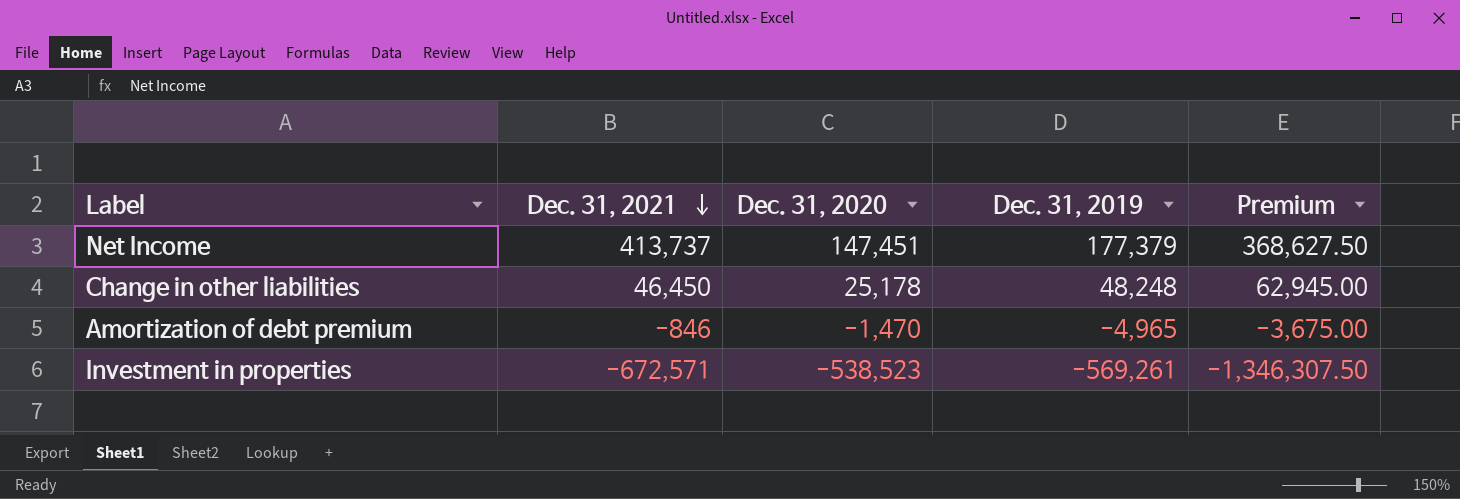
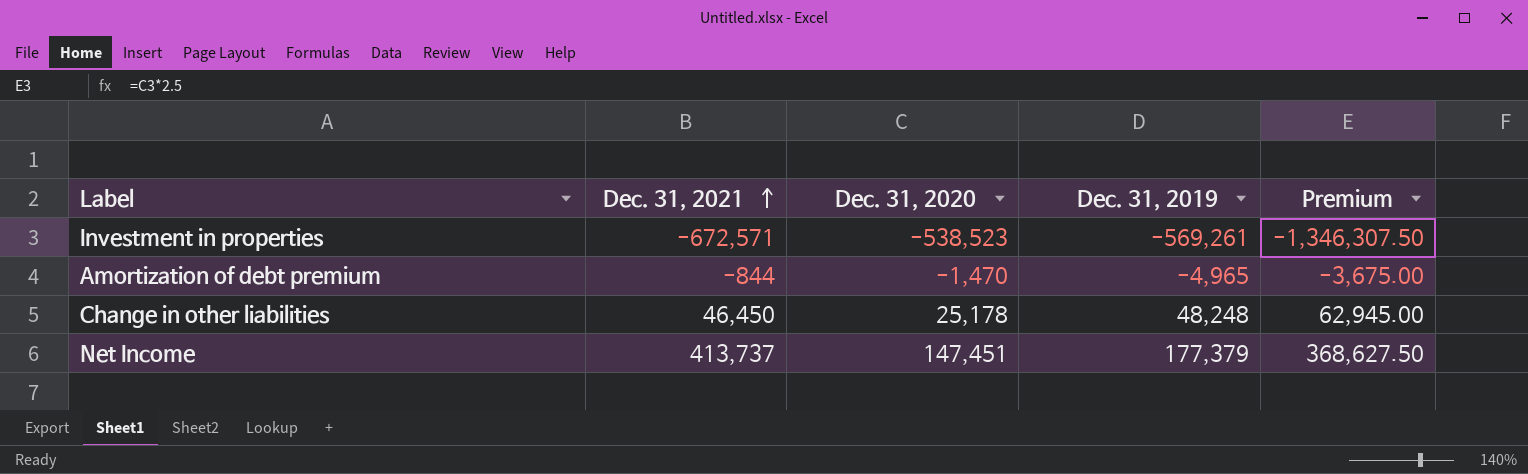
row order: Dec. 31, 2021 descending -> Dec. 31, 2021 ascending
Amortization of debt premium | Dec. 31, 2021: -846 -> -844

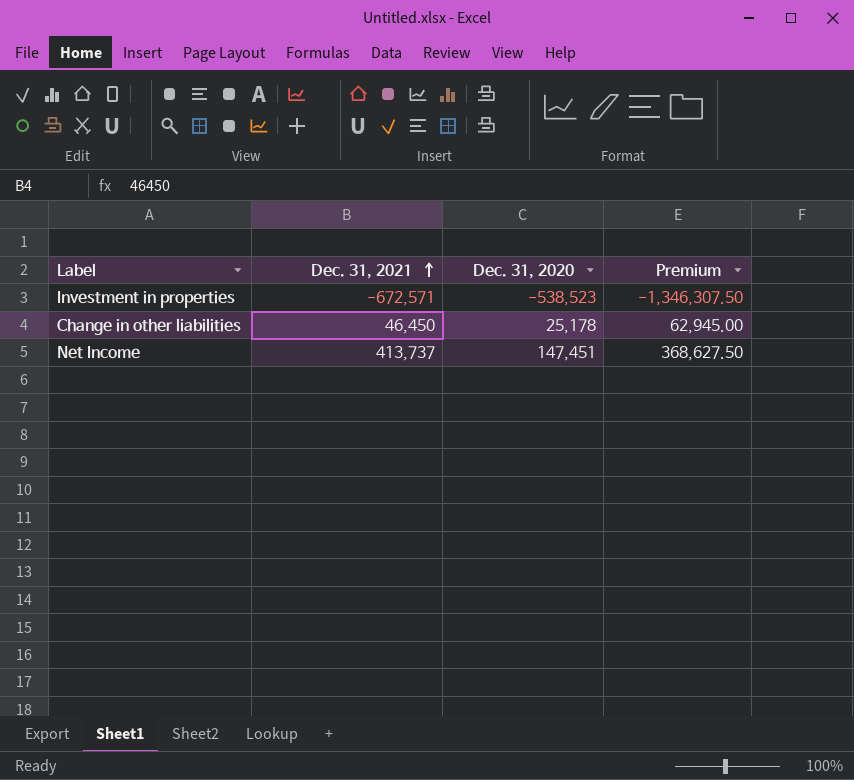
column Dec. 31, 2019 | position: 4 -> none
row Amortization of debt premium: -844 | -1,470 | -4,965 | -3,675.00 -> none

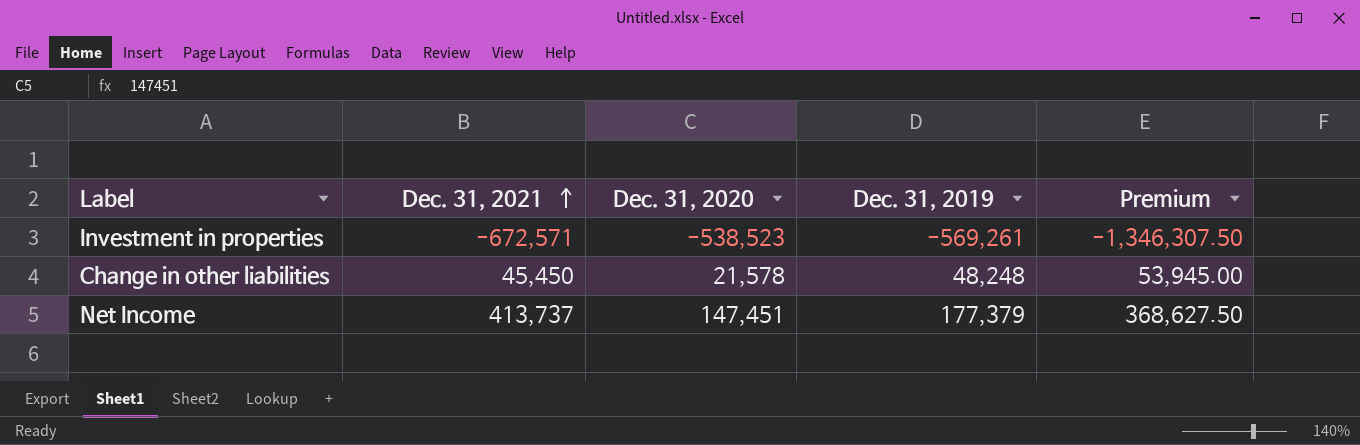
column Dec. 31, 2019 | position: none -> 4
Change in other liabilities | Dec. 31, 2021: 46,450 -> 45,450
Change in other liabilities | Dec. 31, 2020: 25,178 -> 21,578
Change in other liabilities | Premium: 62,945.00 -> 53,945.00

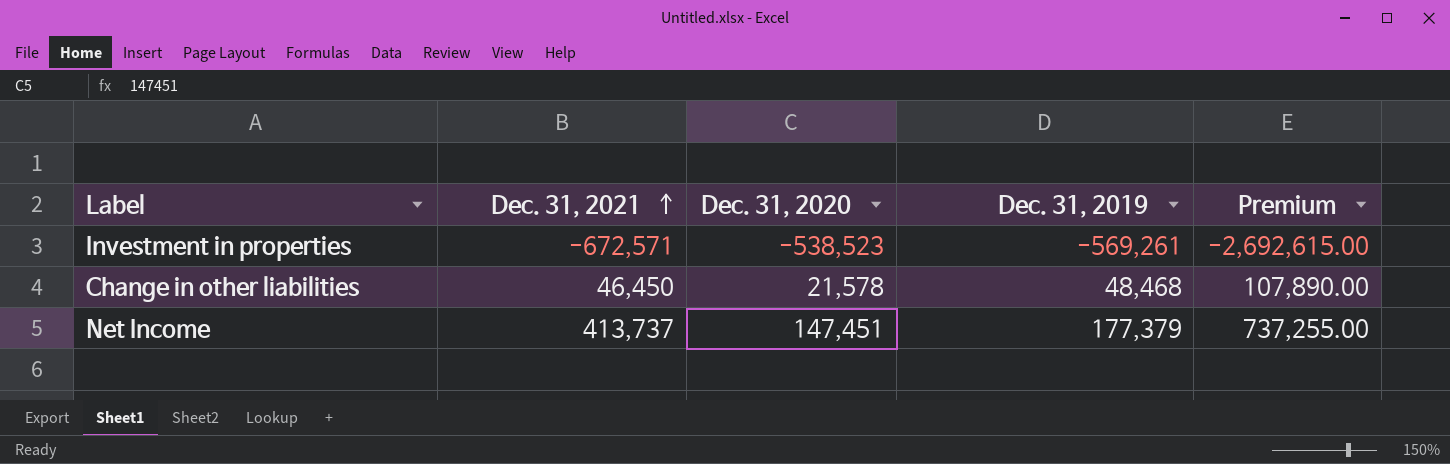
column Premium | formula: [Dec. 31, 2020] * 2.5 -> [Dec. 31, 2020] * 5
Change in other liabilities | Dec. 31, 2021: 45,450 -> 46,450
Change in other liabilities | Dec. 31, 2019: 48,248 -> 48,468

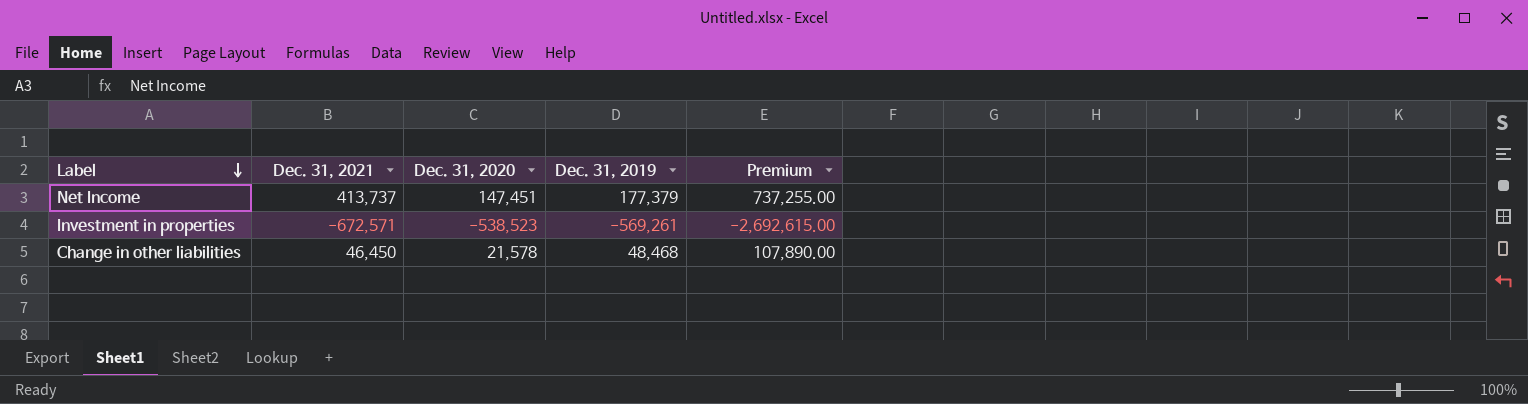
row order: Dec. 31, 2021 ascending -> Label descending

